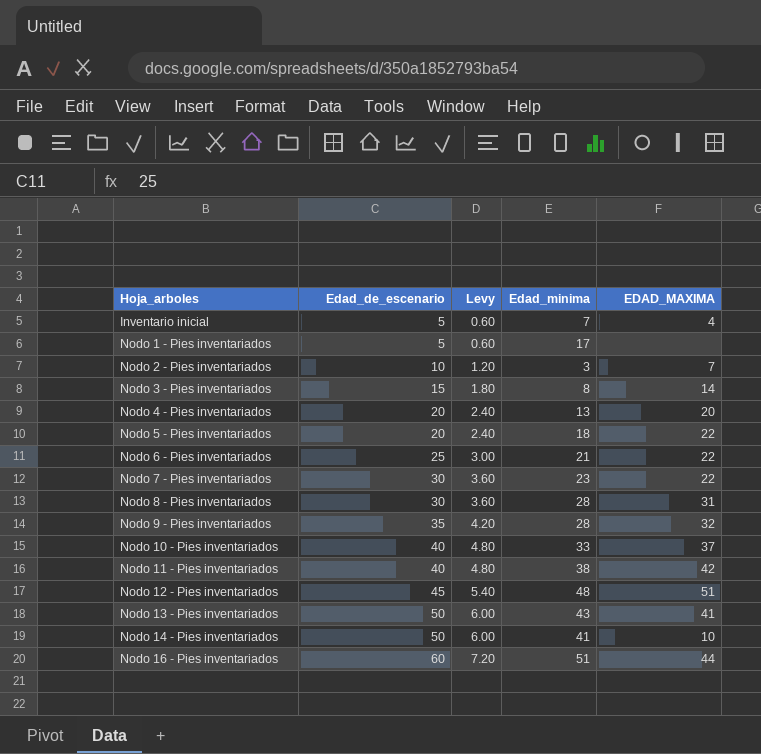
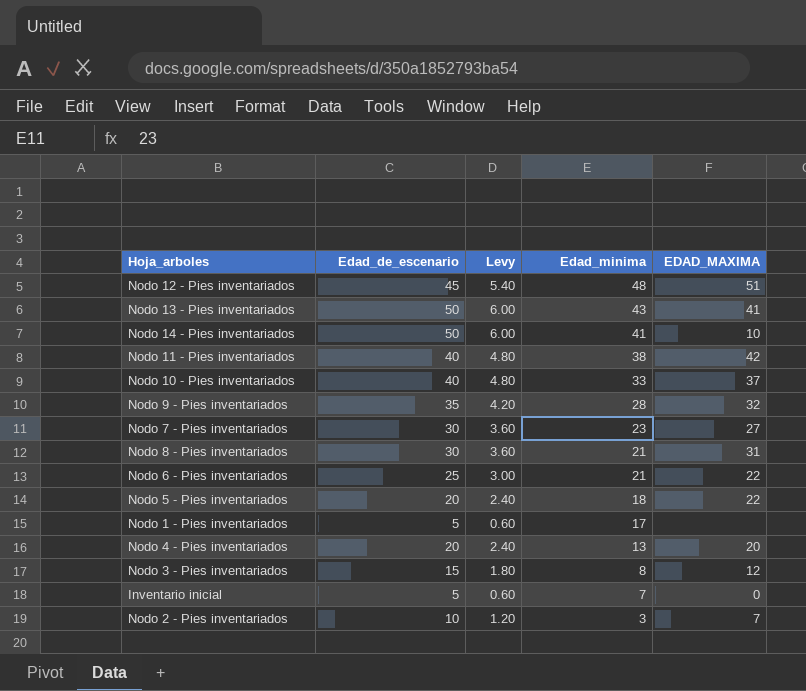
row order: Hoja_arboles ascending -> Edad_minima descending
row Nodo 16 - Pies inventariados: 60 | 7.20 | 51 | 44 -> none
Nodo 7 - Pies inventariados | EDAD_MAXIMA: 22 -> 27
Nodo 8 - Pies inventariados | Edad_minima: 28 -> 21
Nodo 3 - Pies inventariados | EDAD_MAXIMA: 14 -> 12
Inventario inicial | EDAD_MAXIMA: 4 -> 0

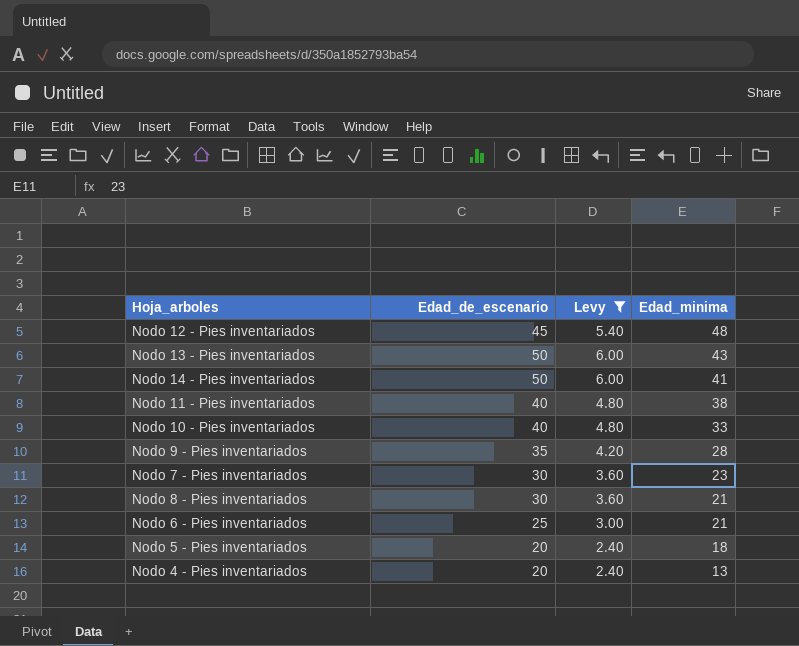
filter: none -> Levy >= 2.40
column EDAD_MAXIMA | position: 5 -> none

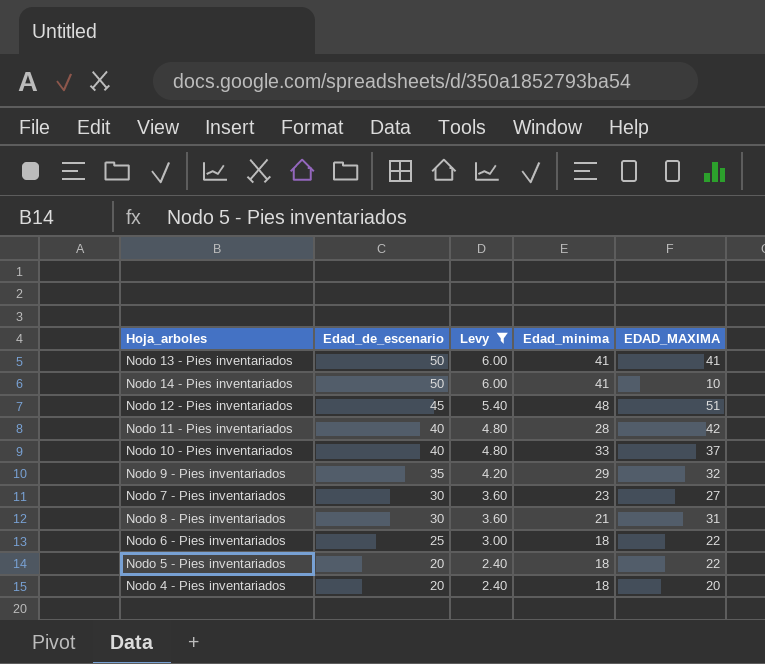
row order: Edad_minima descending -> Edad_de_escenario descending
column EDAD_MAXIMA | position: none -> 5
Nodo 13 - Pies inventariados | Edad_minima: 43 -> 41
Nodo 11 - Pies inventariados | Edad_minima: 38 -> 28
Nodo 9 - Pies inventariados | Edad_minima: 28 -> 29
Nodo 6 - Pies inventariados | Edad_minima: 21 -> 18
Nodo 4 - Pies inventariados | Edad_minima: 13 -> 18

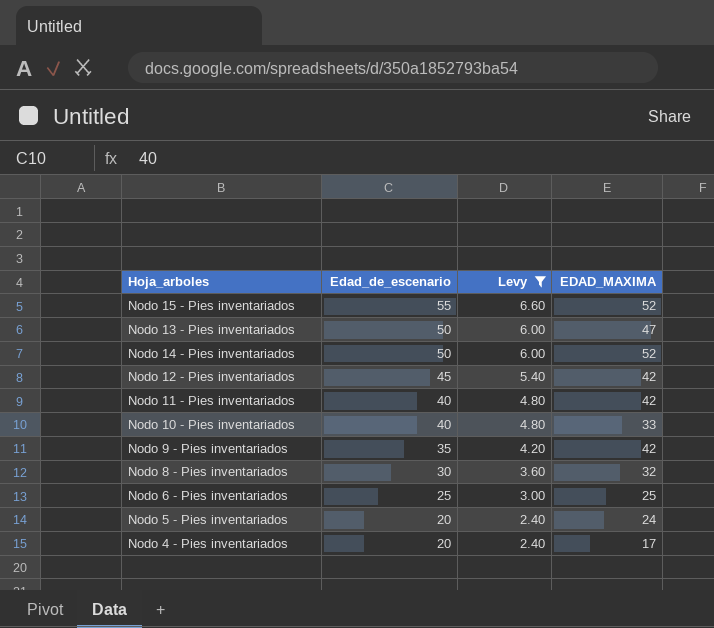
column Edad_minima | position: 4 -> none
row Nodo 7 - Pies inventariados: 30 | 3.60 | 23 | 27 -> none
row Nodo 15 - Pies inventariados: none -> 55 | 6.60 | 52
Nodo 13 - Pies inventariados | EDAD_MAXIMA: 41 -> 47
Nodo 14 - Pies inventariados | EDAD_MAXIMA: 10 -> 52
Nodo 12 - Pies inventariados | EDAD_MAXIMA: 51 -> 42
Nodo 10 - Pies inventariados | EDAD_MAXIMA: 37 -> 33
Nodo 9 - Pies inventariados | EDAD_MAXIMA: 32 -> 42
Nodo 8 - Pies inventariados | EDAD_MAXIMA: 31 -> 32
Nodo 6 - Pies inventariados | EDAD_MAXIMA: 22 -> 25
Nodo 5 - Pies inventariados | EDAD_MAXIMA: 22 -> 24
Nodo 4 - Pies inventariados | EDAD_MAXIMA: 20 -> 17

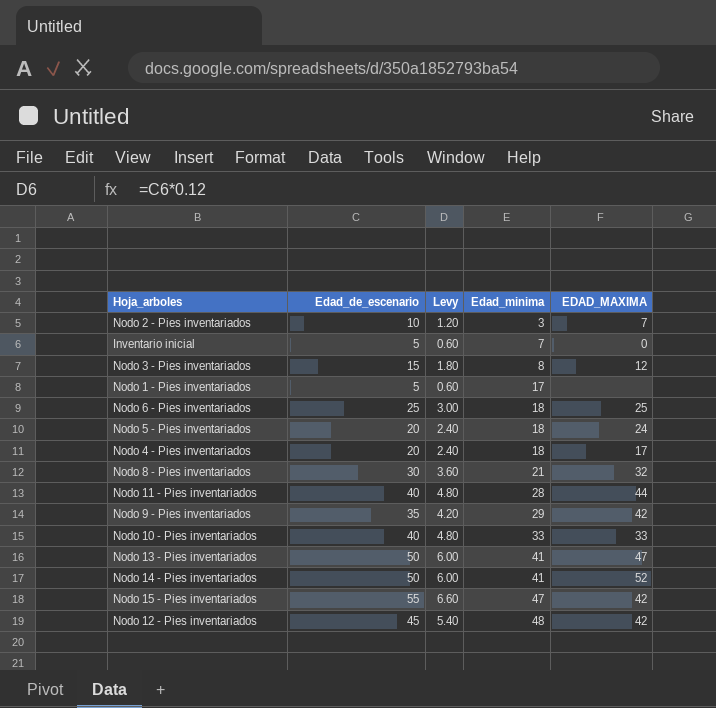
filter: Levy >= 2.40 -> none
row order: Edad_de_escenario descending -> Edad_minima ascending
column Edad_minima | position: none -> 4
Nodo 11 - Pies inventariados | EDAD_MAXIMA: 42 -> 44
Nodo 15 - Pies inventariados | EDAD_MAXIMA: 52 -> 42

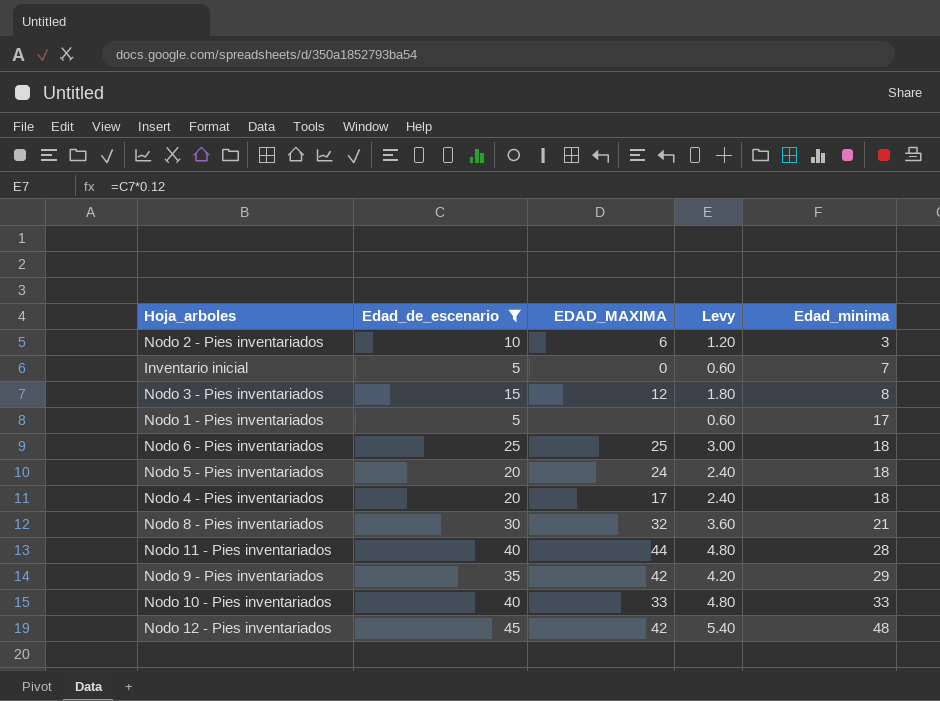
filter: none -> Edad_de_escenario <= 45
column EDAD_MAXIMA | position: 5 -> 3
Nodo 2 - Pies inventariados | EDAD_MAXIMA: 7 -> 6

